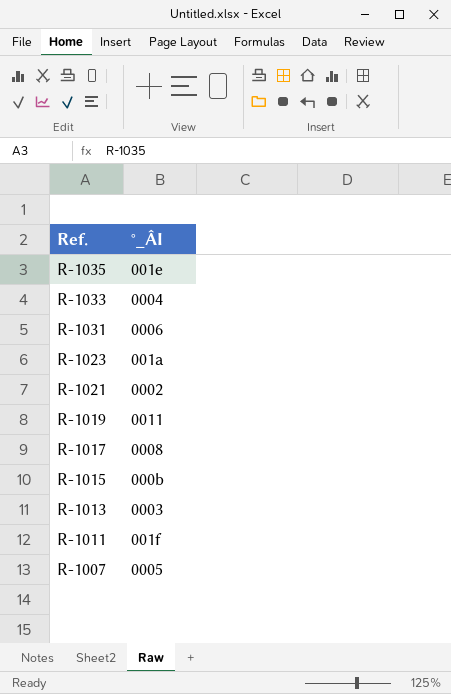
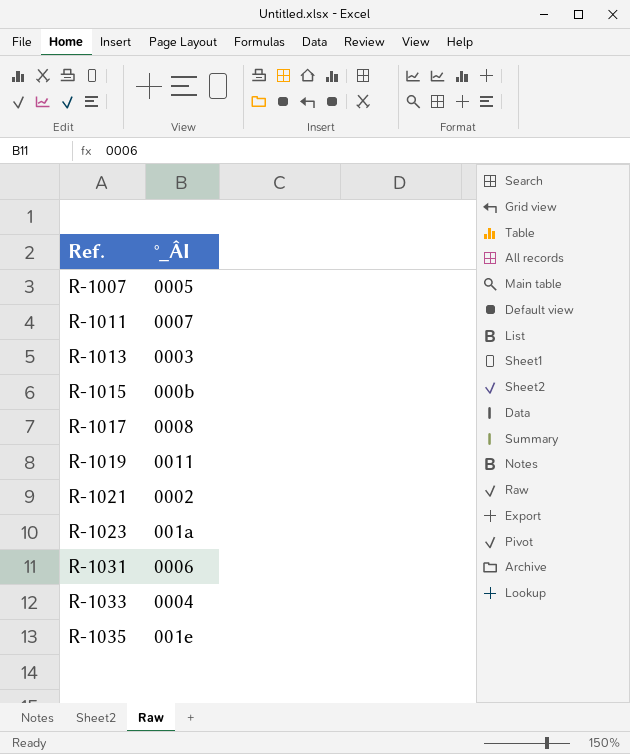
row order: Ref. descending -> Ref. ascending
R-1011 | °_ÂI: 001f -> 0007

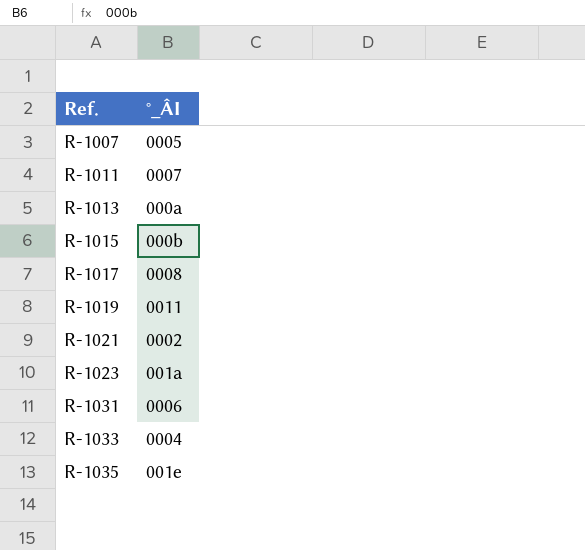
R-1013 | °_ÂI: 0003 -> 000a

